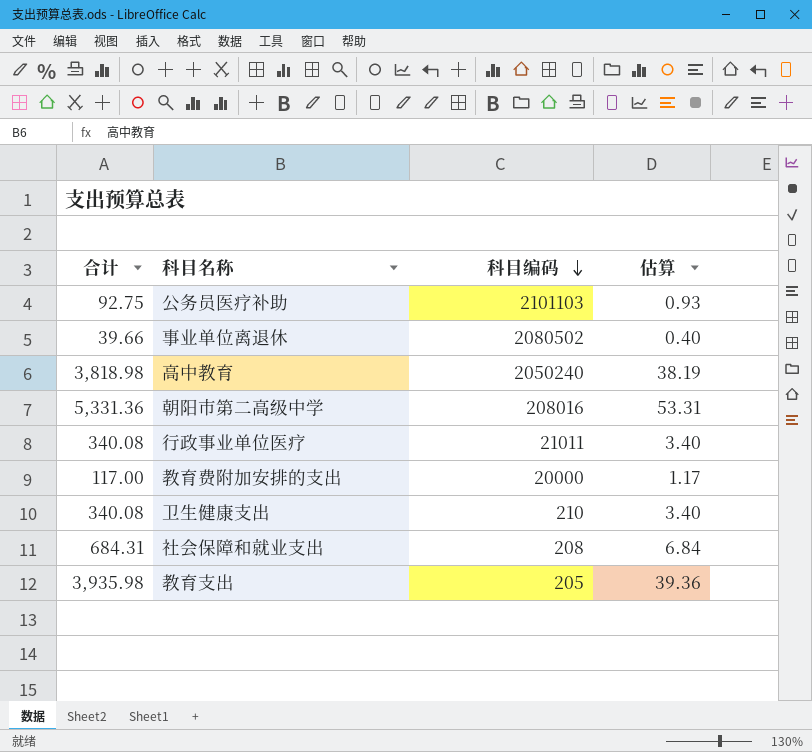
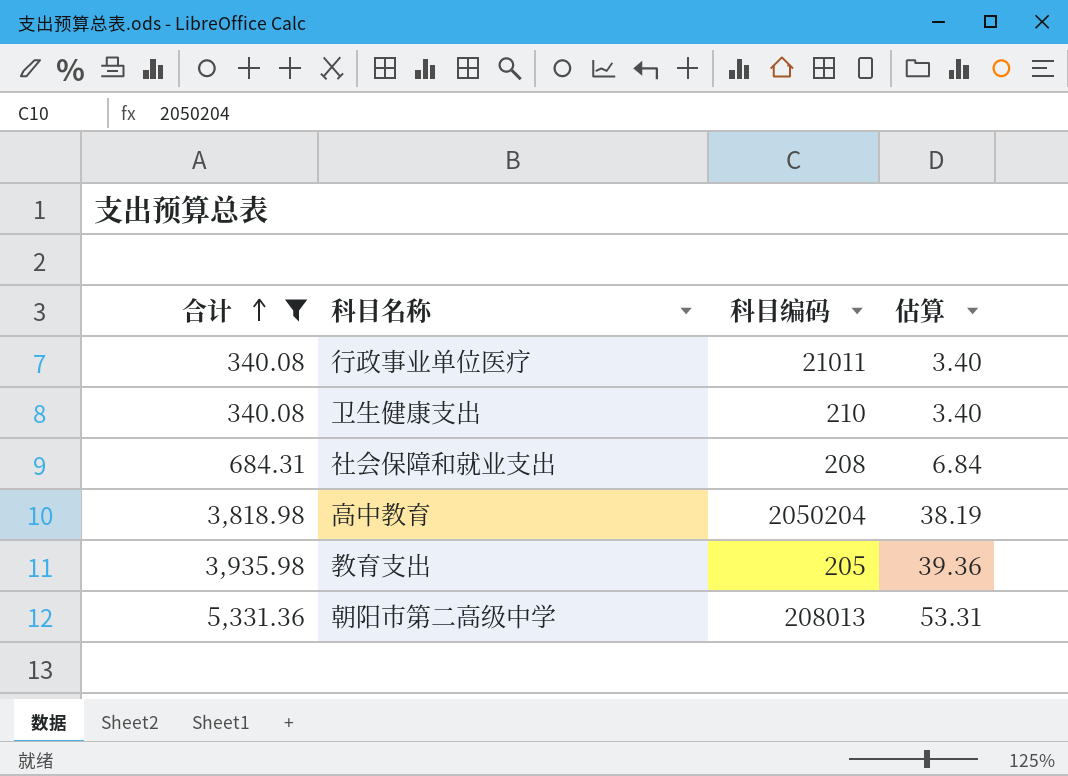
filter: none -> 合计 >= 340.08
row order: 科目编码 descending -> 合计 ascending
高中教育 | 科目编码: 2050240 -> 2050204
朝阳市第二高级中学 | 科目编码: 208016 -> 208013

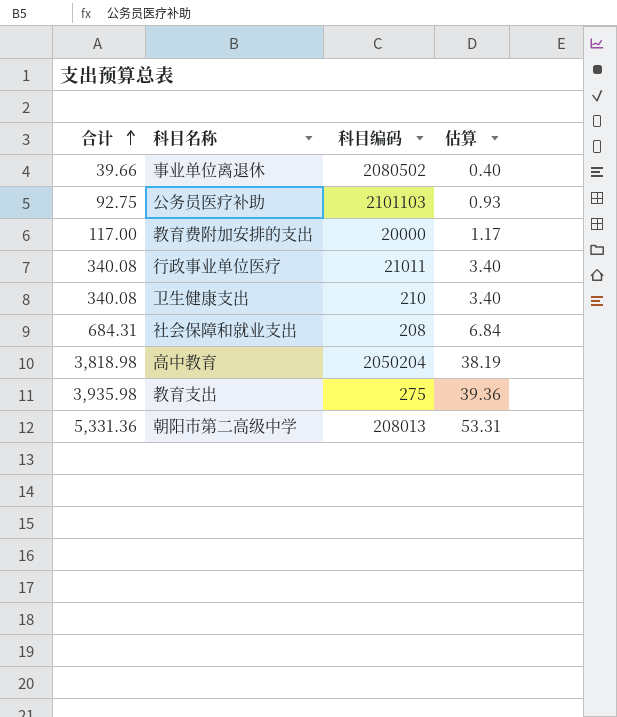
filter: 合计 >= 340.08 -> none
教育支出 | 科目编码: 205 -> 275

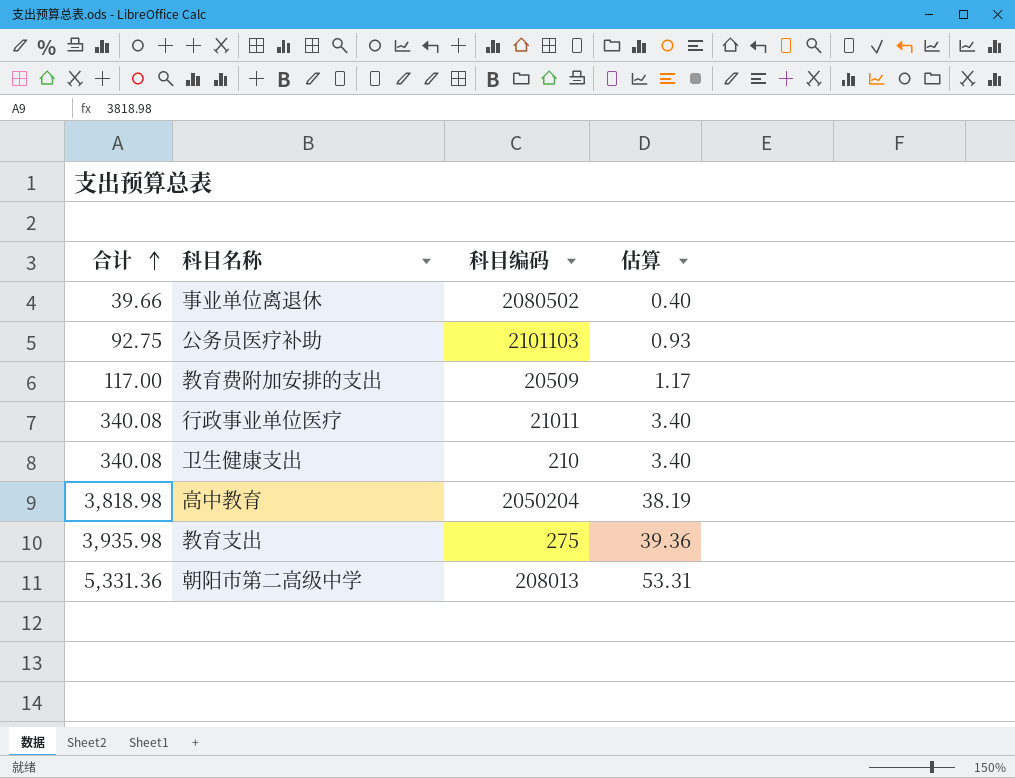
row 社会保障和就业支出: 684.31 | 208 | 6.84 -> none
教育费附加安排的支出 | 科目编码: 20000 -> 20509

